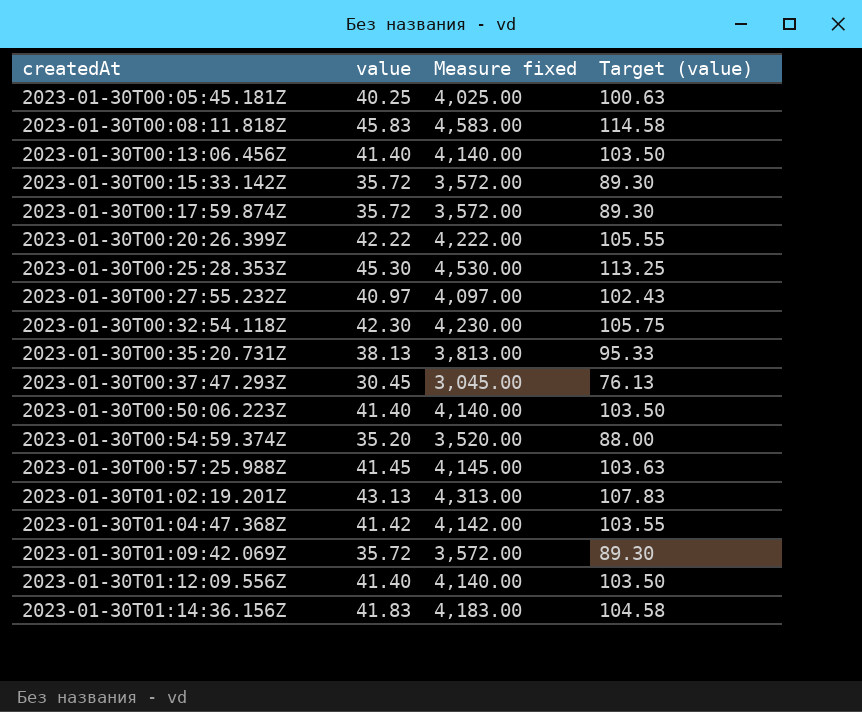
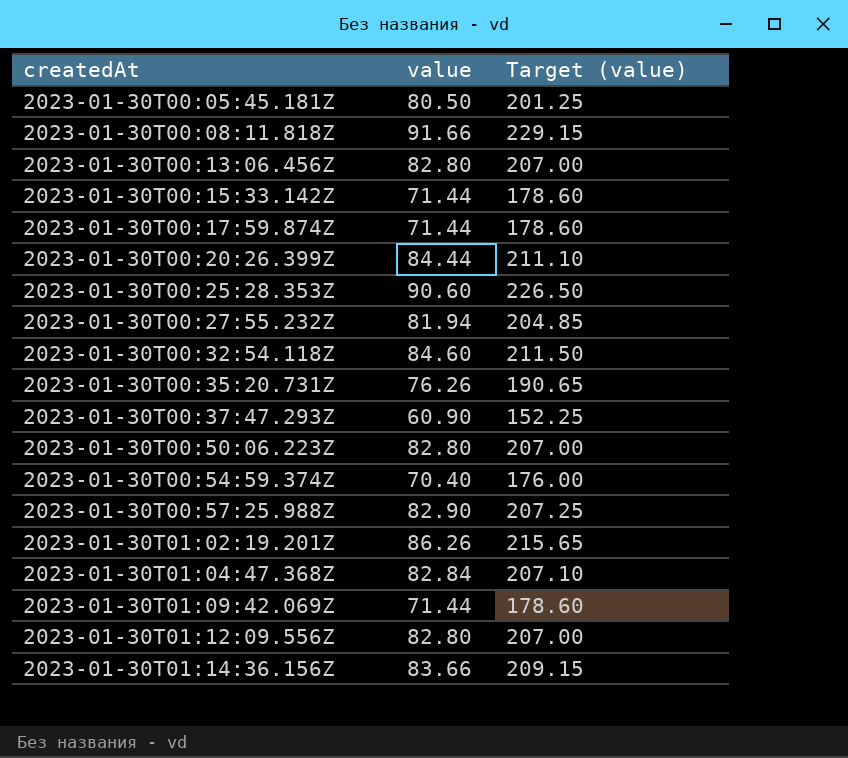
column Measure fixed | formula: [value] * 100 -> none
2023-01-30T00:05:45.181Z | value: 40.25 -> 80.50
2023-01-30T00:05:45.181Z | Target (value): 100.63 -> 201.25
2023-01-30T00:08:11.818Z | value: 45.83 -> 91.66
2023-01-30T00:08:11.818Z | Target (value): 114.58 -> 229.15
2023-01-30T00:13:06.456Z | value: 41.40 -> 82.80
2023-01-30T00:13:06.456Z | Target (value): 103.50 -> 207.00
2023-01-30T00:15:33.142Z | value: 35.72 -> 71.44
2023-01-30T00:15:33.142Z | Target (value): 89.30 -> 178.60
2023-01-30T00:17:59.874Z | value: 35.72 -> 71.44
2023-01-30T00:17:59.874Z | Target (value): 89.30 -> 178.60
2023-01-30T00:20:26.399Z | value: 42.22 -> 84.44
2023-01-30T00:20:26.399Z | Target (value): 105.55 -> 211.10
2023-01-30T00:25:28.353Z | value: 45.30 -> 90.60
2023-01-30T00:25:28.353Z | Target (value): 113.25 -> 226.50
2023-01-30T00:27:55.232Z | value: 40.97 -> 81.94
2023-01-30T00:27:55.232Z | Target (value): 102.43 -> 204.85
2023-01-30T00:32:54.118Z | value: 42.30 -> 84.60
2023-01-30T00:32:54.118Z | Target (value): 105.75 -> 211.50
2023-01-30T00:35:20.731Z | value: 38.13 -> 76.26
2023-01-30T00:35:20.731Z | Target (value): 95.33 -> 190.65
2023-01-30T00:37:47.293Z | value: 30.45 -> 60.90
2023-01-30T00:37:47.293Z | Target (value): 76.13 -> 152.25
2023-01-30T00:50:06.223Z | value: 41.40 -> 82.80
2023-01-30T00:50:06.223Z | Target (value): 103.50 -> 207.00
2023-01-30T00:54:59.374Z | value: 35.20 -> 70.40
2023-01-30T00:54:59.374Z | Target (value): 88.00 -> 176.00
2023-01-30T00:57:25.988Z | value: 41.45 -> 82.90
2023-01-30T00:57:25.988Z | Target (value): 103.63 -> 207.25
2023-01-30T01:02:19.201Z | value: 43.13 -> 86.26
2023-01-30T01:02:19.201Z | Target (value): 107.83 -> 215.65
2023-01-30T01:04:47.368Z | value: 41.42 -> 82.84
2023-01-30T01:04:47.368Z | Target (value): 103.55 -> 207.10
2023-01-30T01:09:42.069Z | value: 35.72 -> 71.44
2023-01-30T01:09:42.069Z | Target (value): 89.30 -> 178.60
2023-01-30T01:12:09.556Z | value: 41.40 -> 82.80
2023-01-30T01:12:09.556Z | Target (value): 103.50 -> 207.00
2023-01-30T01:14:36.156Z | value: 41.83 -> 83.66
2023-01-30T01:14:36.156Z | Target (value): 104.58 -> 209.15

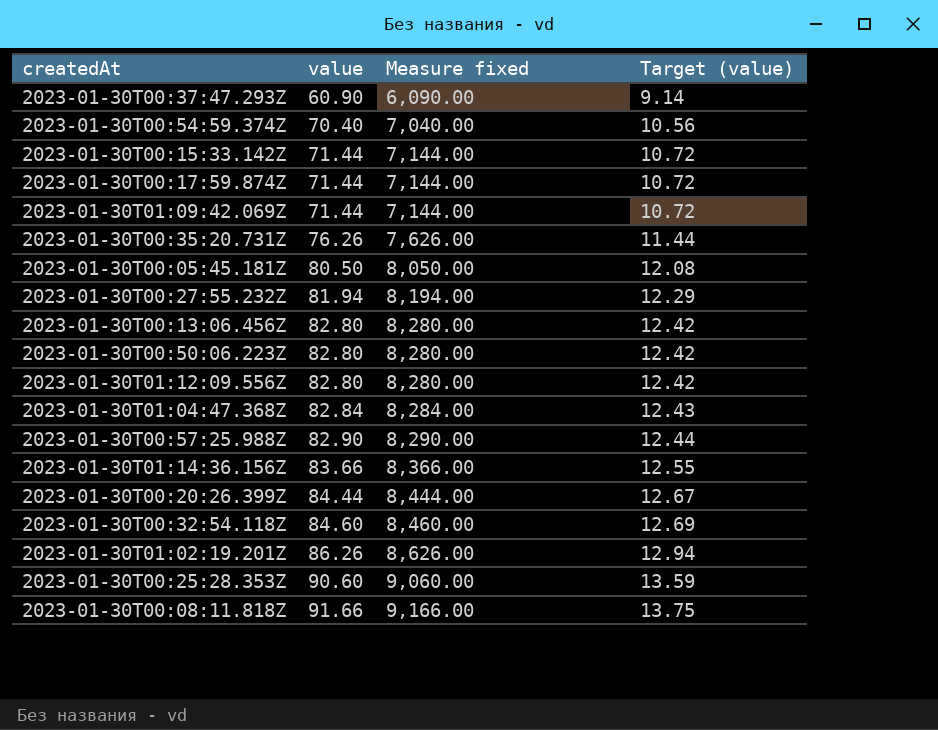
row order: createdAt ascending -> value ascending
column Measure fixed | formula: none -> [value] * 100
column Target (value) | formula: [value] * 2.5 -> [value] * 0.15

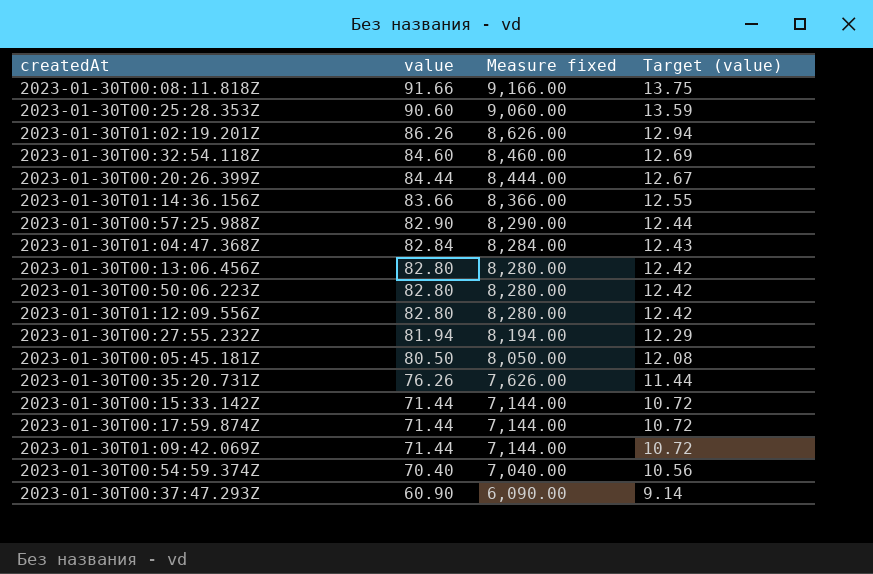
row order: value ascending -> value descending

